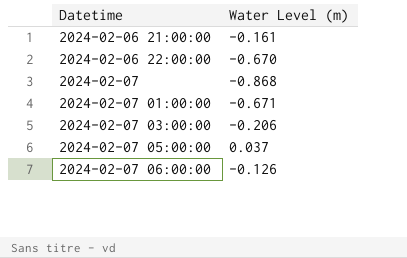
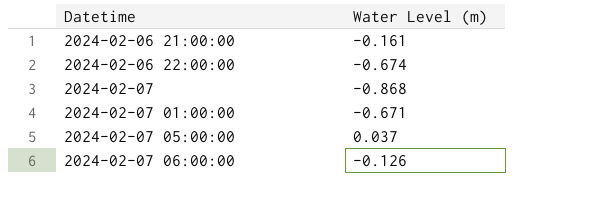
row 2024-02-07 03:00:00: -0.206 -> none
2024-02-06 22:00:00 | Water Level (m): -0.670 -> -0.674

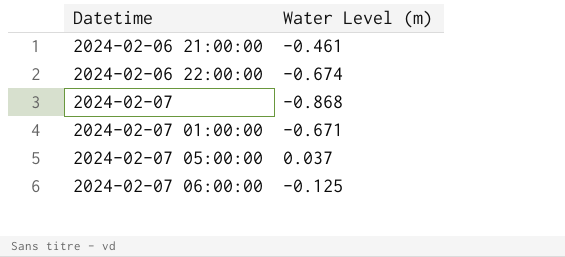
2024-02-06 21:00:00 | Water Level (m): -0.161 -> -0.461
2024-02-07 06:00:00 | Water Level (m): -0.126 -> -0.125

